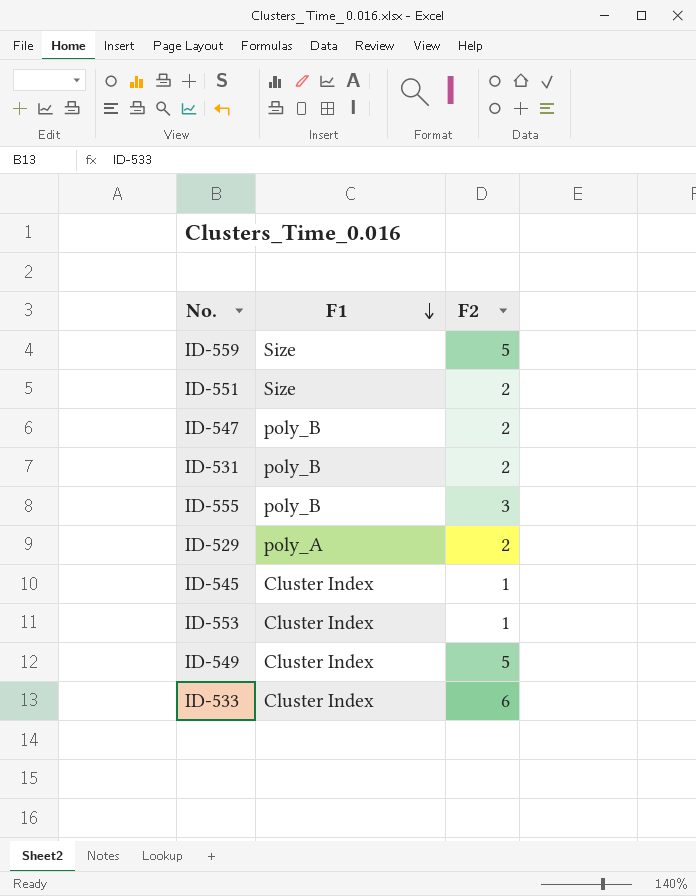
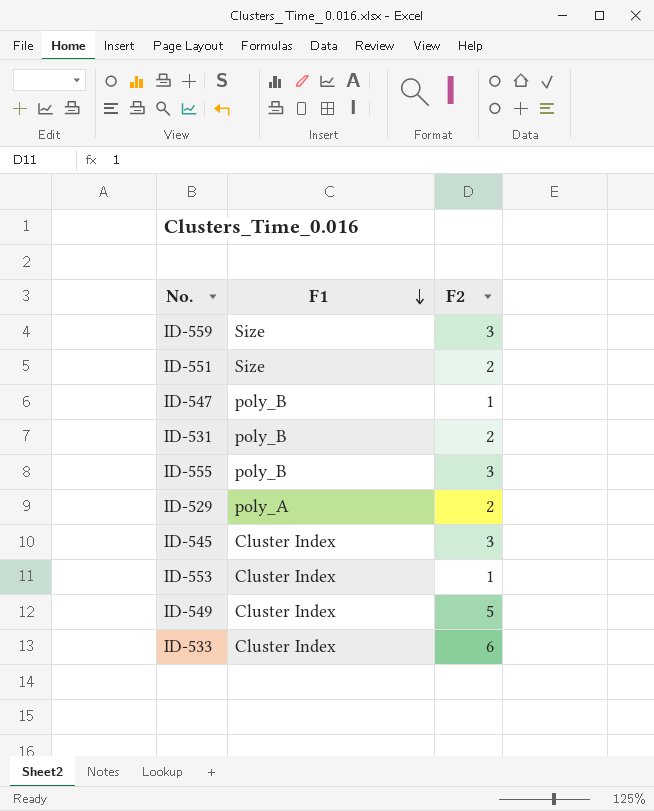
ID-559 | F2: 5 -> 3
ID-547 | F2: 2 -> 1
ID-545 | F2: 1 -> 3

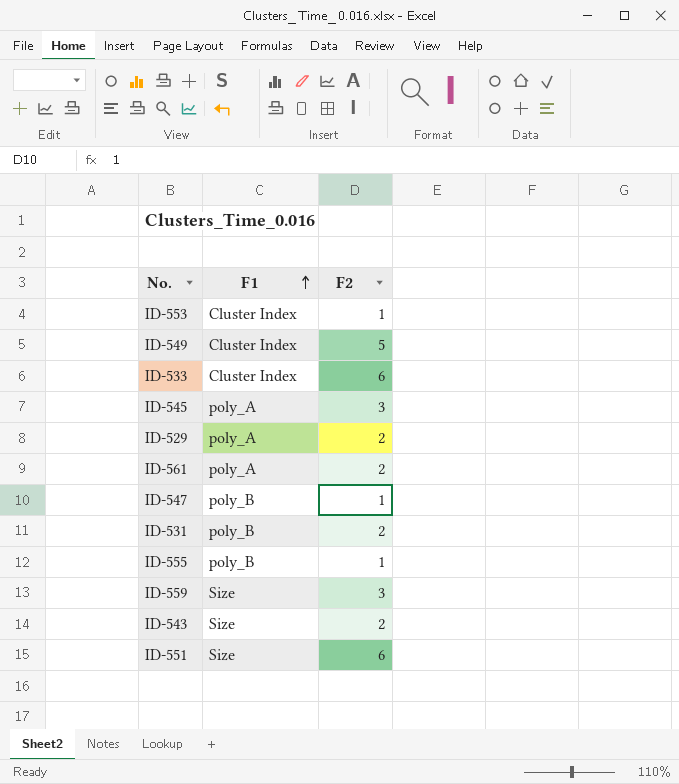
row order: F1 descending -> F1 ascending
ID-545 | F1: Cluster Index -> poly_A
row ID-561: none -> poly_A | 2
ID-555 | F2: 3 -> 1
row ID-543: none -> Size | 2
ID-551 | F2: 2 -> 6

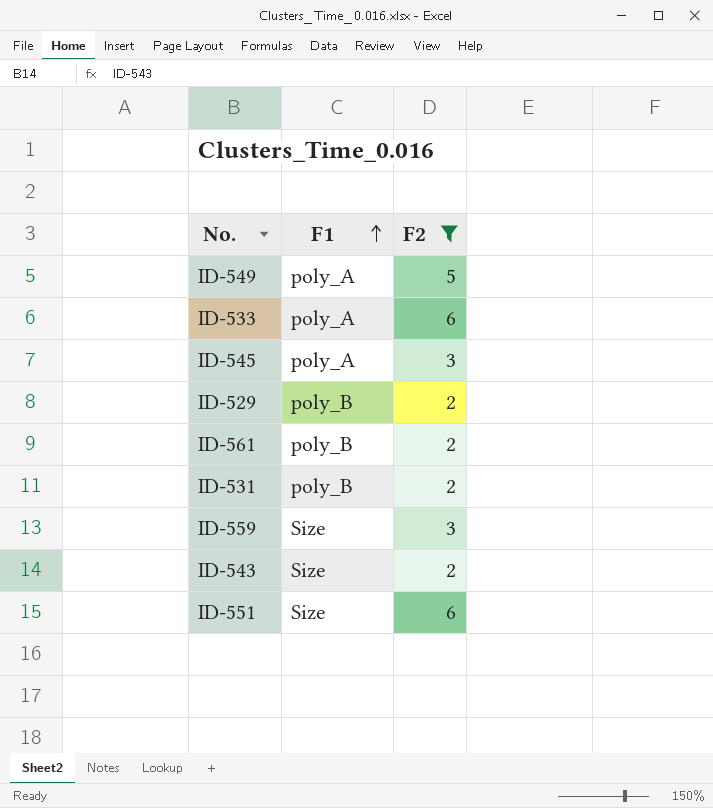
filter: none -> F2 != 1
ID-549 | F1: Cluster Index -> poly_A
ID-533 | F1: Cluster Index -> poly_A
ID-529 | F1: poly_A -> poly_B
ID-561 | F1: poly_A -> poly_B

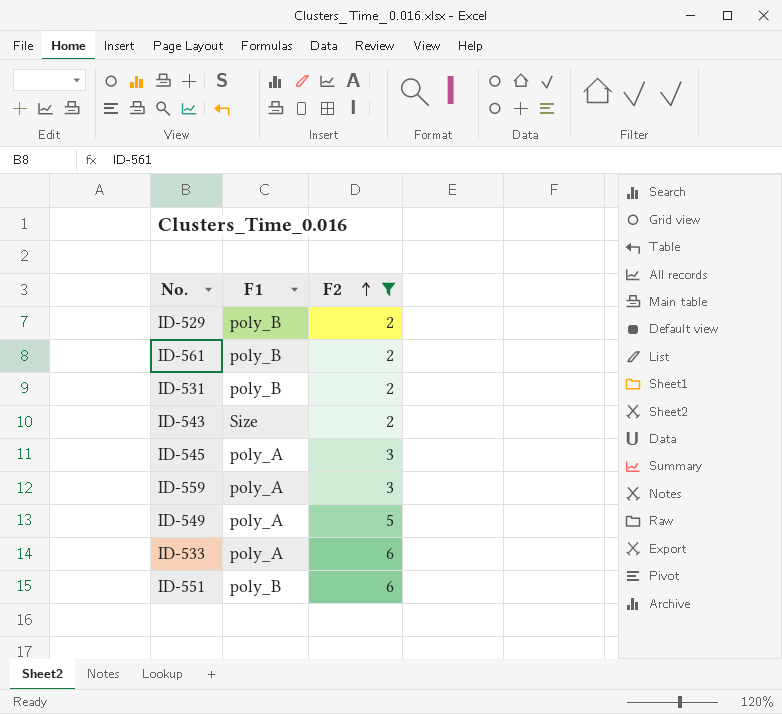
row order: F1 ascending -> F2 ascending
ID-559 | F1: Size -> poly_A
ID-551 | F1: Size -> poly_B

